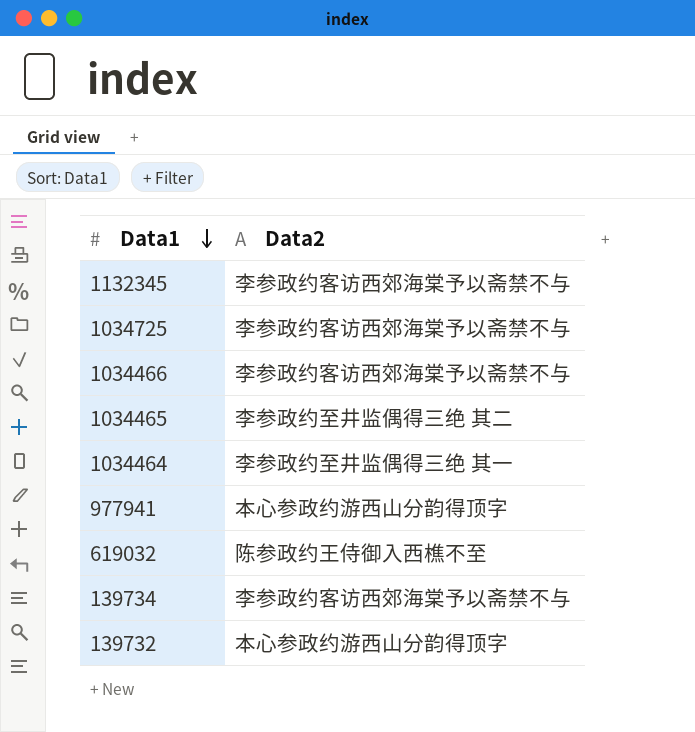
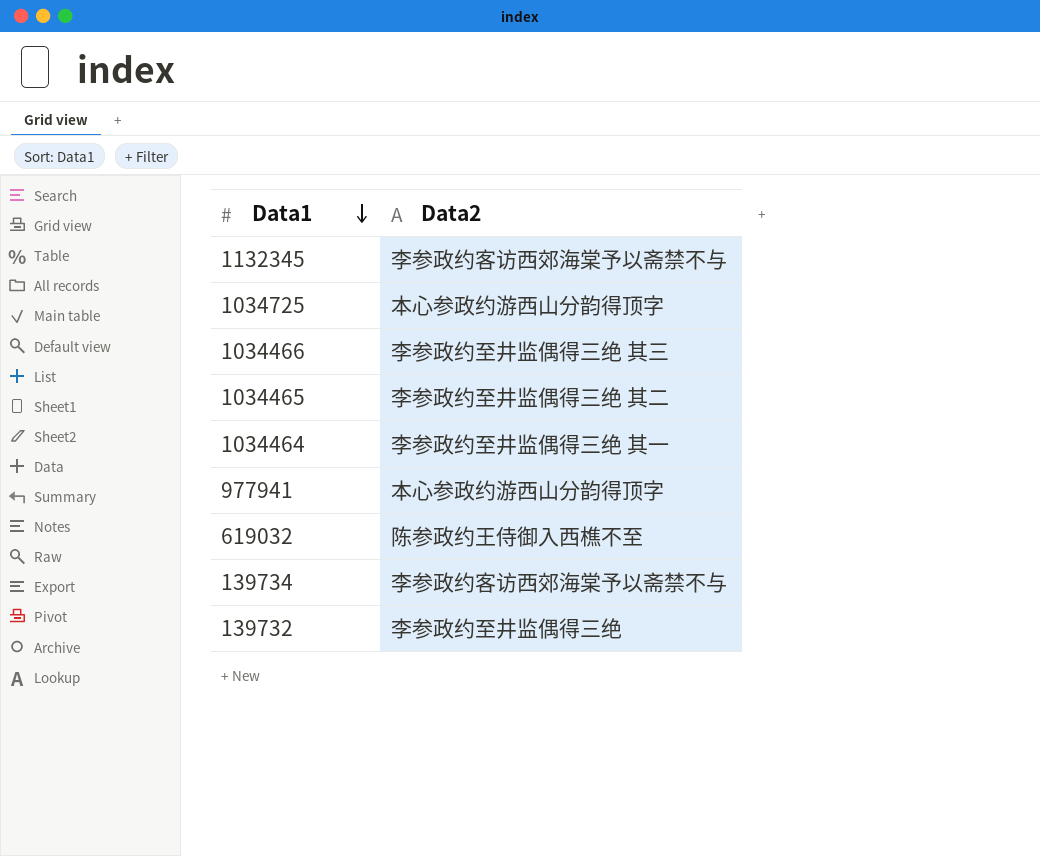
1034725 | Data2: 李参政约客访西郊海棠予以斋禁不与 -> 本心参政约游西山分韵得顶字
1034466 | Data2: 李参政约客访西郊海棠予以斋禁不与 -> 李参政约至井监偶得三绝 其三
139732 | Data2: 本心参政约游西山分韵得顶字 -> 李参政约至井监偶得三绝

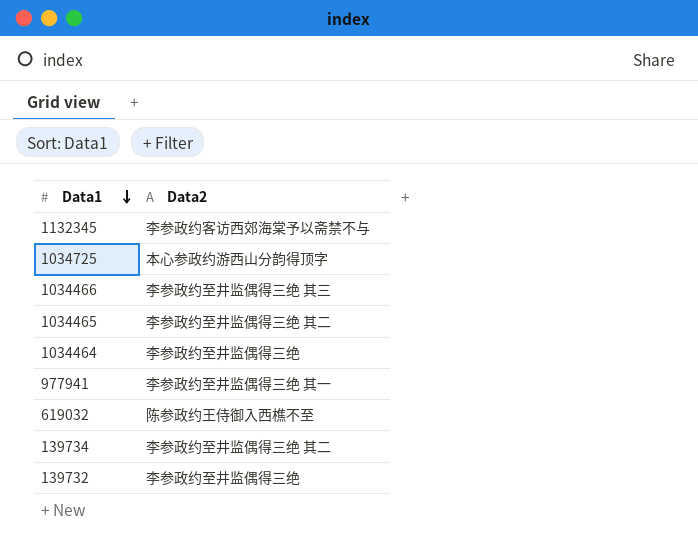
1034464 | Data2: 李参政约至井监偶得三绝 其一 -> 李参政约至井监偶得三绝
977941 | Data2: 本心参政约游西山分韵得顶字 -> 李参政约至井监偶得三绝 其一
139734 | Data2: 李参政约客访西郊海棠予以斋禁不与 -> 李参政约至井监偶得三绝 其二

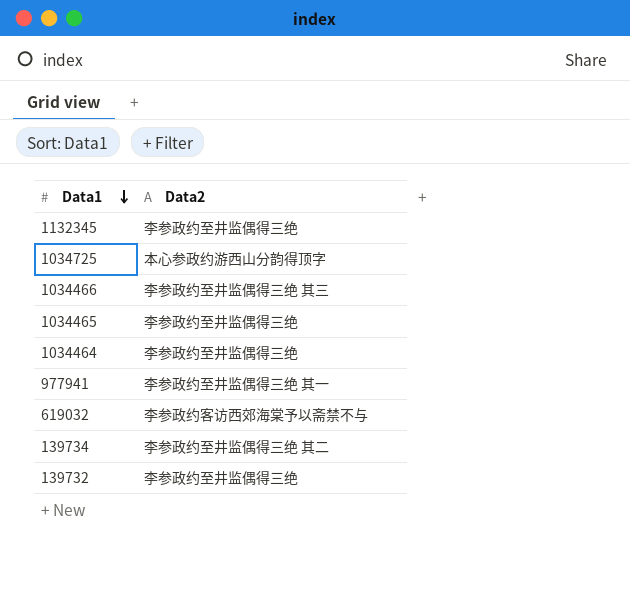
1132345 | Data2: 李参政约客访西郊海棠予以斋禁不与 -> 李参政约至井监偶得三绝
1034465 | Data2: 李参政约至井监偶得三绝 其二 -> 李参政约至井监偶得三绝
619032 | Data2: 陈参政约王侍御入西樵不至 -> 李参政约客访西郊海棠予以斋禁不与

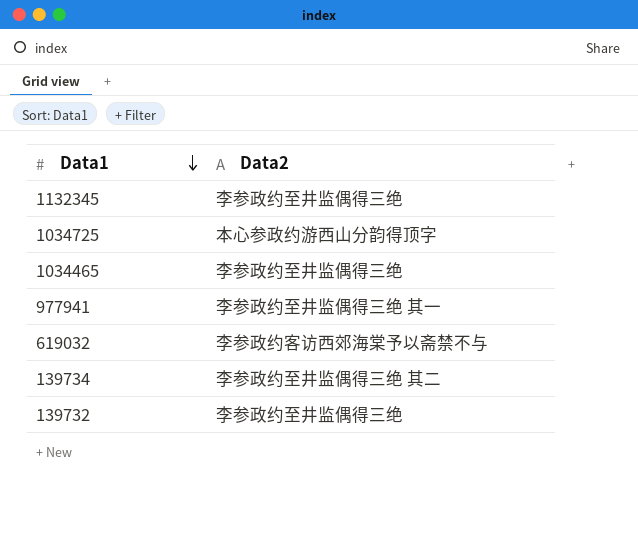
row 1034466: 李参政约至井监偶得三绝 其三 -> none
row 1034464: 李参政约至井监偶得三绝 -> none

